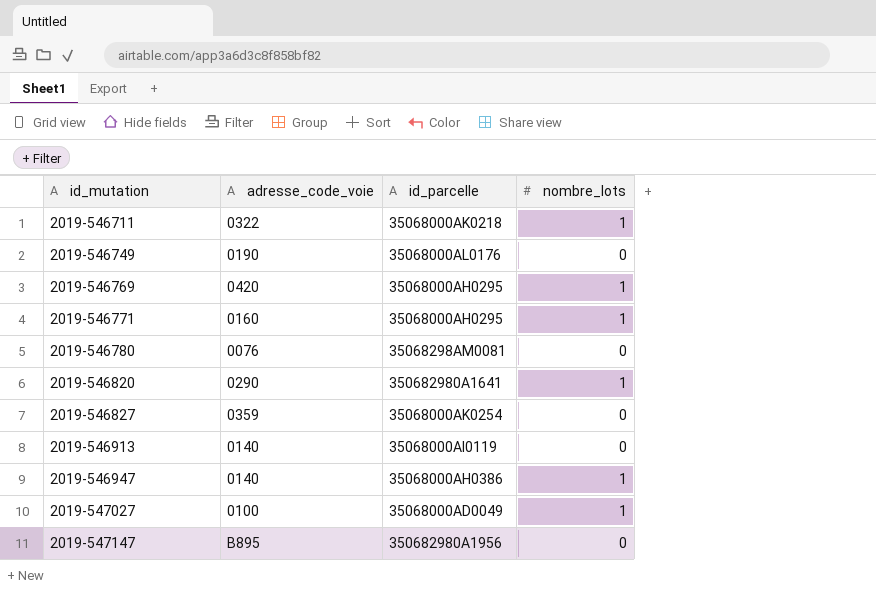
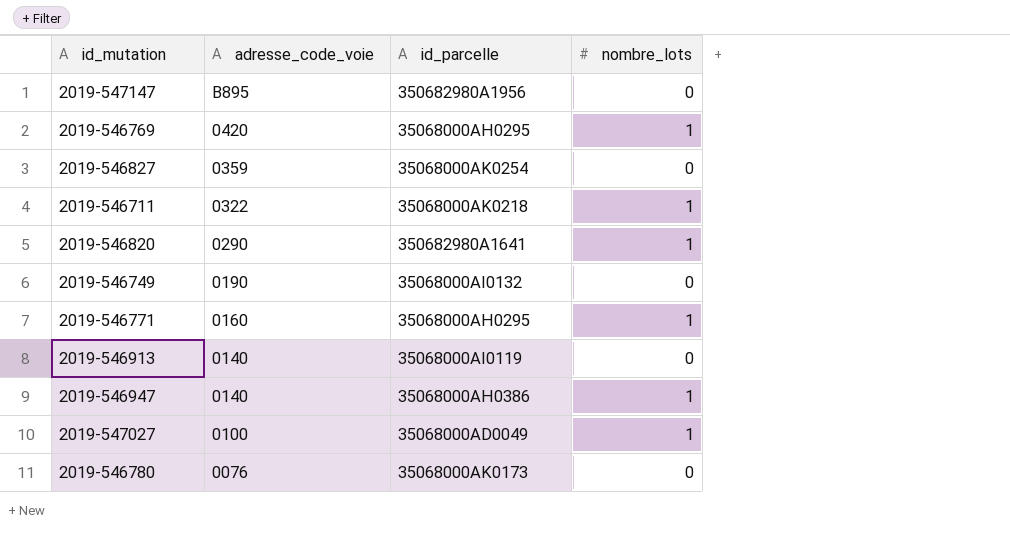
row order: id_mutation ascending -> adresse_code_voie descending
2019-546749 | id_parcelle: 35068000AL0176 -> 35068000AI0132
2019-546780 | id_parcelle: 35068298AM0081 -> 35068000AK0173

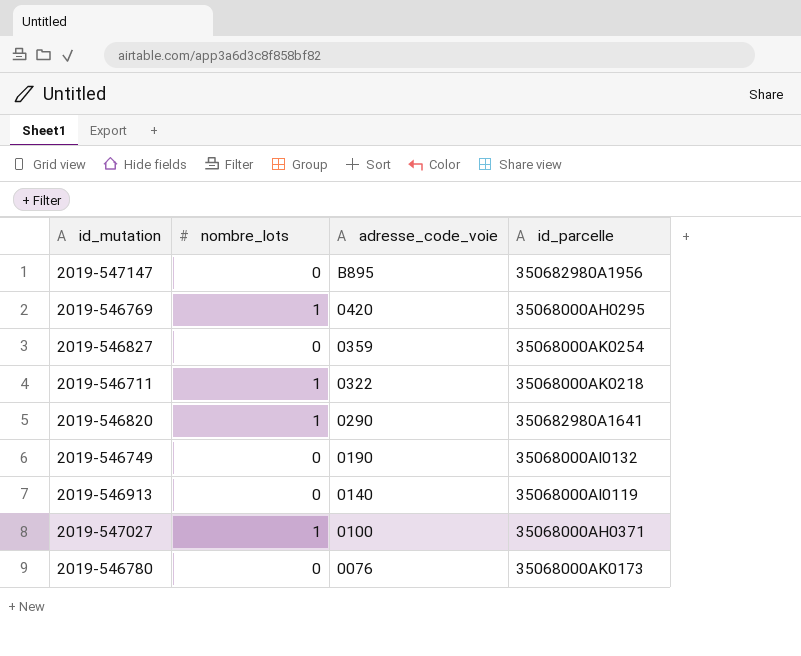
column nombre_lots | position: 4 -> 2
row 2019-546771: 0160 | 35068000AH0295 | 1 -> none
row 2019-546947: 0140 | 35068000AH0386 | 1 -> none
2019-547027 | id_parcelle: 35068000AD0049 -> 35068000AH0371

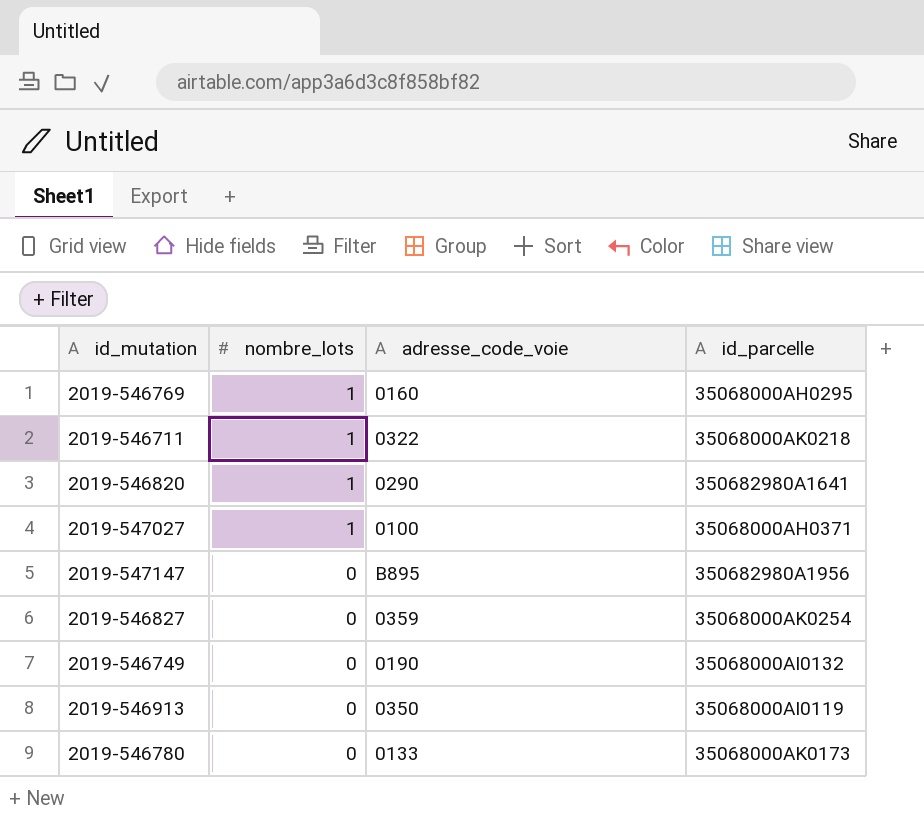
row order: adresse_code_voie descending -> nombre_lots descending
2019-546769 | adresse_code_voie: 0420 -> 0160
2019-546913 | adresse_code_voie: 0140 -> 0350
2019-546780 | adresse_code_voie: 0076 -> 0133

